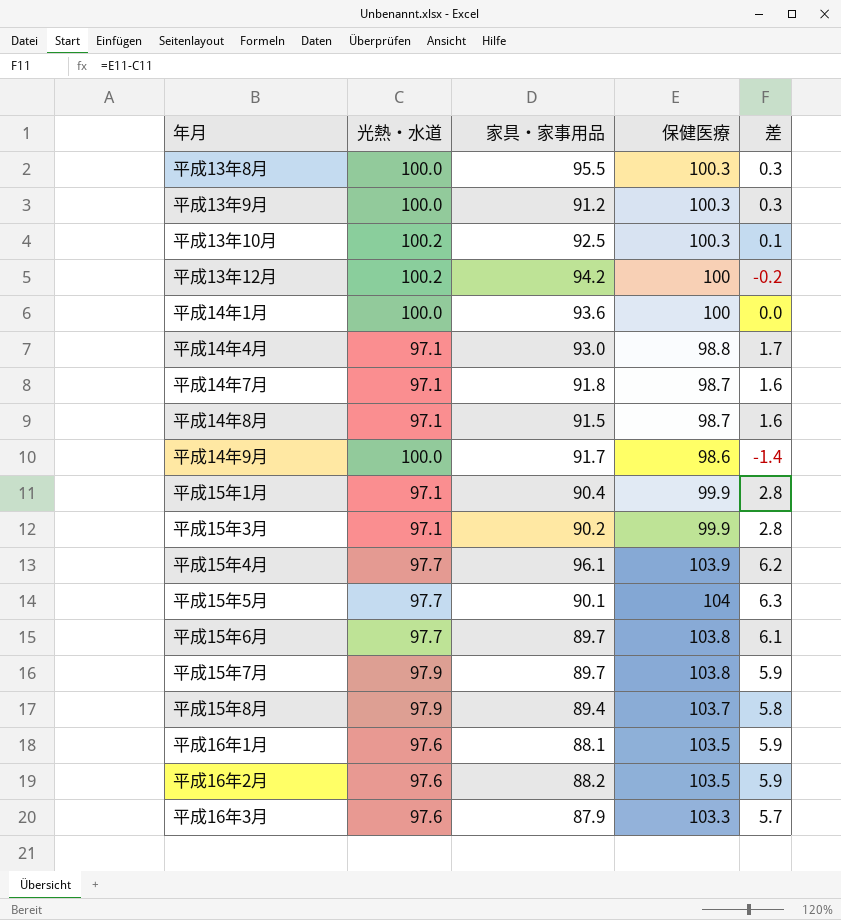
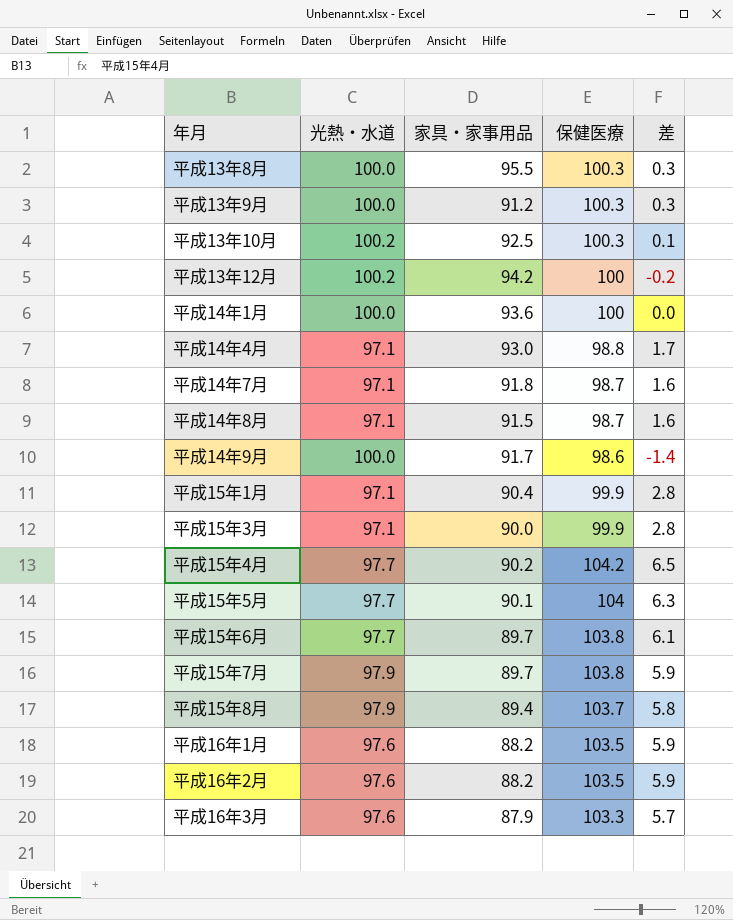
平成15年3月 | 家具・家事用品: 90.2 -> 90.0
平成15年4月 | 家具・家事用品: 96.1 -> 90.2
平成15年4月 | 保健医療: 103.9 -> 104.2
平成15年4月 | 差: 6.2 -> 6.5
平成16年1月 | 家具・家事用品: 88.1 -> 88.2

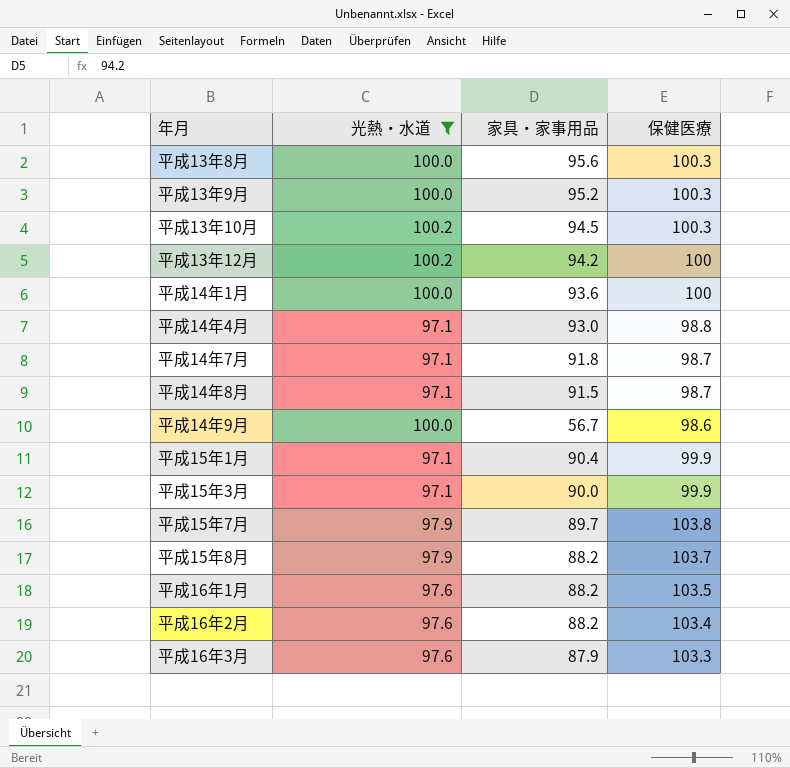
filter: none -> 光熱・水道 != 97.7
column 差 | formula: [保健医療] - [光熱・水道] -> none
平成13年8月 | 家具・家事用品: 95.5 -> 95.6
平成13年9月 | 家具・家事用品: 91.2 -> 95.2
平成13年10月 | 家具・家事用品: 92.5 -> 94.5
平成14年9月 | 家具・家事用品: 91.7 -> 56.7
平成15年8月 | 家具・家事用品: 89.4 -> 88.2
平成16年2月 | 保健医療: 103.5 -> 103.4

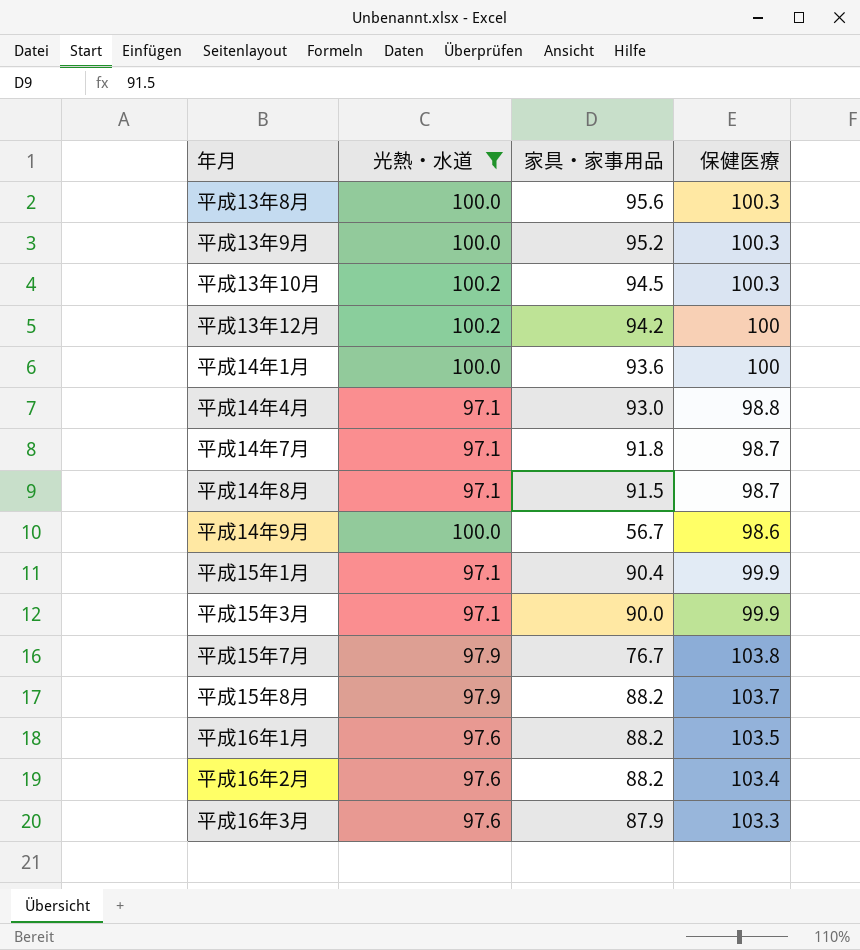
平成15年7月 | 家具・家事用品: 89.7 -> 76.7

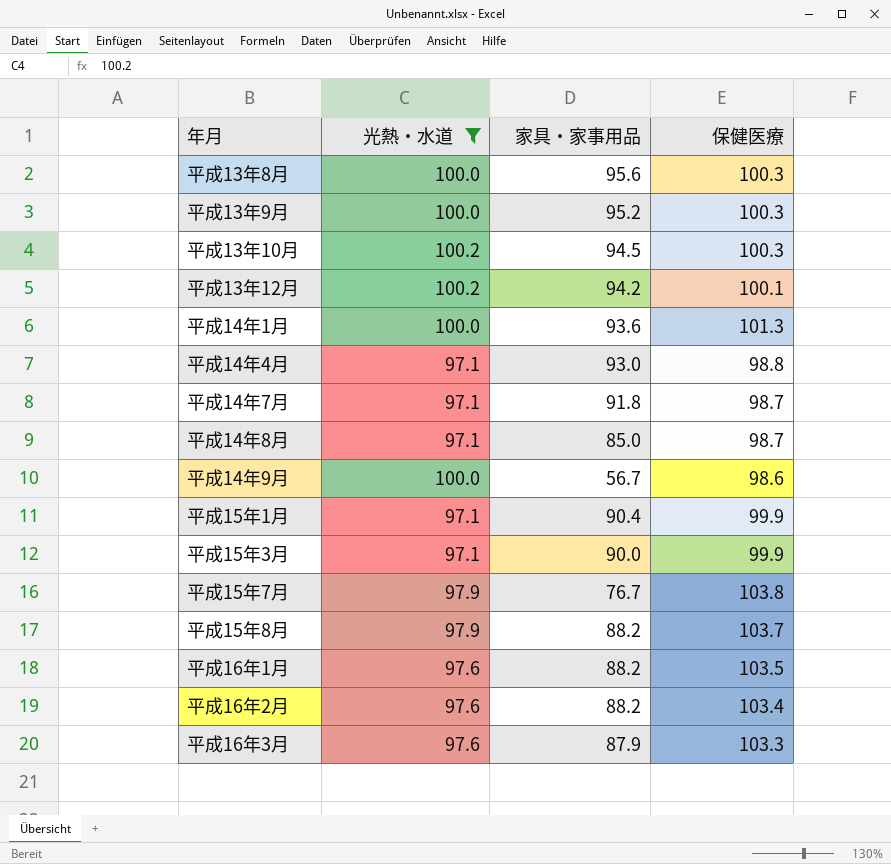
平成13年12月 | 保健医療: 100 -> 100.1
平成14年1月 | 保健医療: 100 -> 101.3
平成14年8月 | 家具・家事用品: 91.5 -> 85.0

